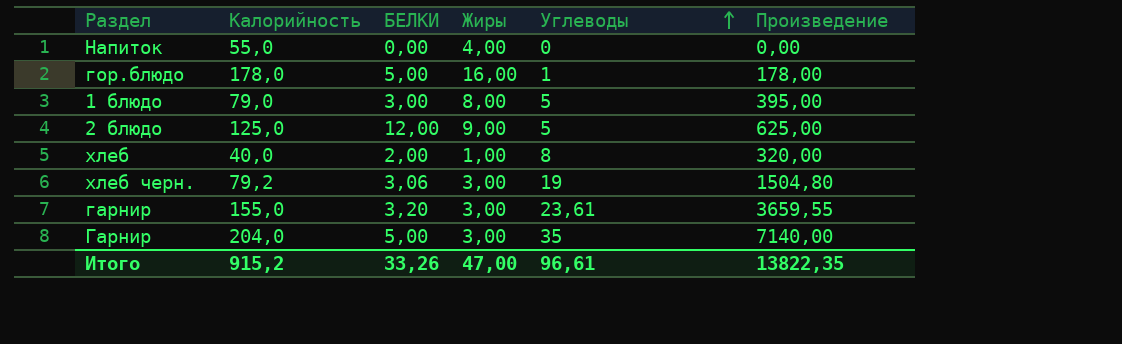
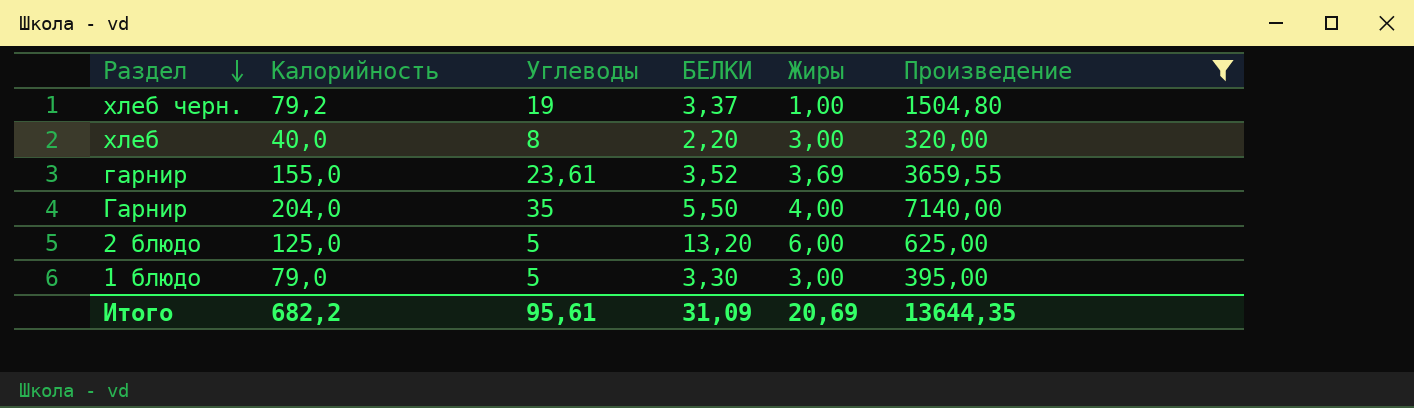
filter: none -> Произведение >= 320,00
row order: Углеводы ascending -> Раздел descending
column Углеводы | position: 5 -> 3
хлеб черн. | БЕЛКИ: 3,06 -> 3,37
хлеб черн. | Жиры: 3,00 -> 1,00
хлеб | БЕЛКИ: 2,00 -> 2,20
хлеб | Жиры: 1,00 -> 3,00
гарнир | БЕЛКИ: 3,20 -> 3,52
гарнир | Жиры: 3,00 -> 3,69
Гарнир | БЕЛКИ: 5,00 -> 5,50
Гарнир | Жиры: 3,00 -> 4,00
2 блюдо | БЕЛКИ: 12,00 -> 13,20
2 блюдо | Жиры: 9,00 -> 6,00
1 блюдо | БЕЛКИ: 3,00 -> 3,30
1 блюдо | Жиры: 8,00 -> 3,00
Итого | Калорийность: 915,2 -> 682,2
Итого | Углеводы: 96,61 -> 95,61
Итого | БЕЛКИ: 33,26 -> 31,09
Итого | Жиры: 47,00 -> 20,69
Итого | Произведение: 13822,35 -> 13644,35

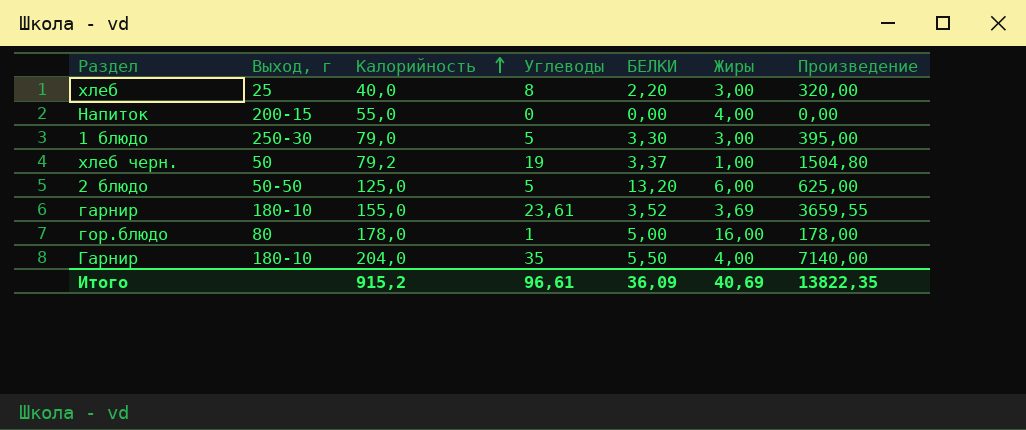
filter: Произведение >= 320,00 -> none
row order: Раздел descending -> Калорийность ascending
column Выход, г | position: none -> 2
Итого | Калорийность: 682,2 -> 915,2
Итого | Углеводы: 95,61 -> 96,61
Итого | БЕЛКИ: 31,09 -> 36,09
Итого | Жиры: 20,69 -> 40,69
Итого | Произведение: 13644,35 -> 13822,35

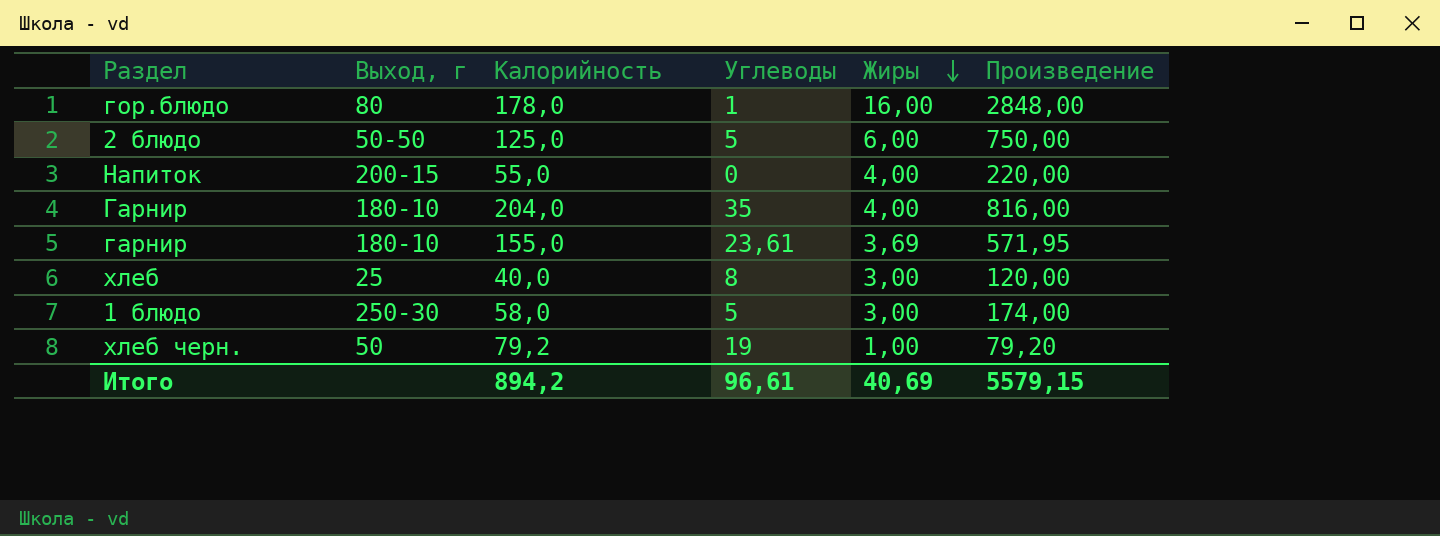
row order: Калорийность ascending -> Жиры descending
column БЕЛКИ | position: 5 -> none
column Произведение | formula: [Калорийность] * [Углеводы] -> [Калорийность] * [Жиры]
1 блюдо | Калорийность: 79,0 -> 58,0
Итого | Калорийность: 915,2 -> 894,2
Итого | Произведение: 13822,35 -> 5579,15

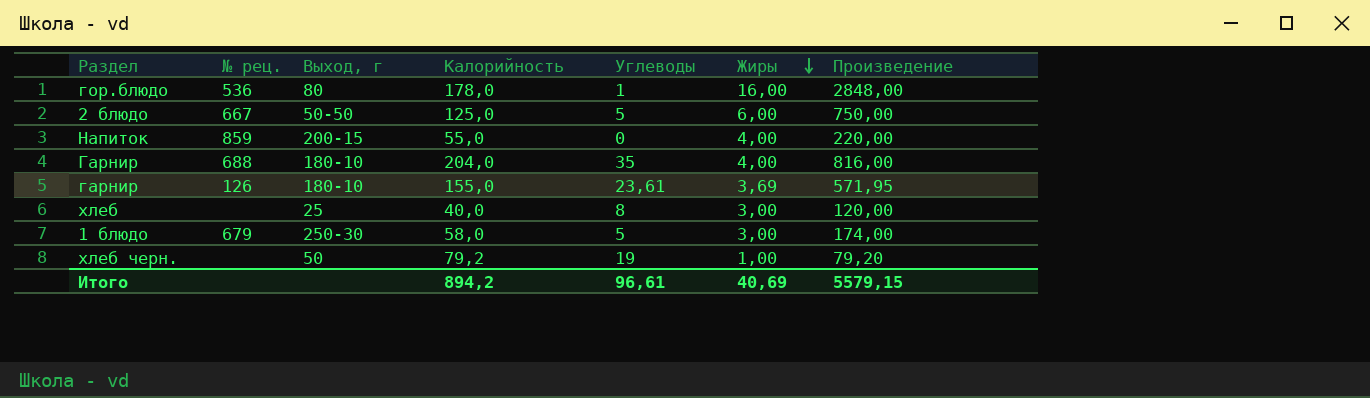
column № рец. | position: none -> 2

